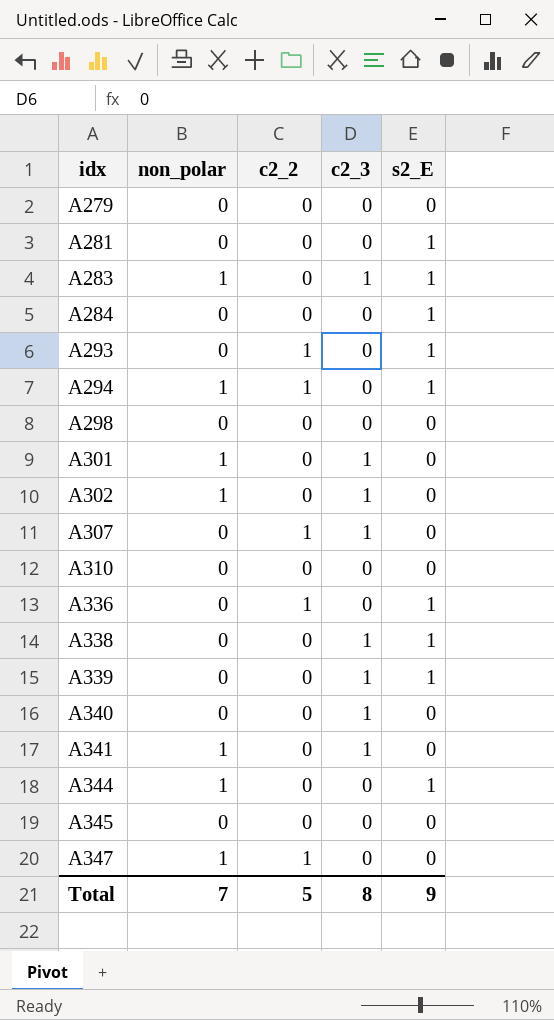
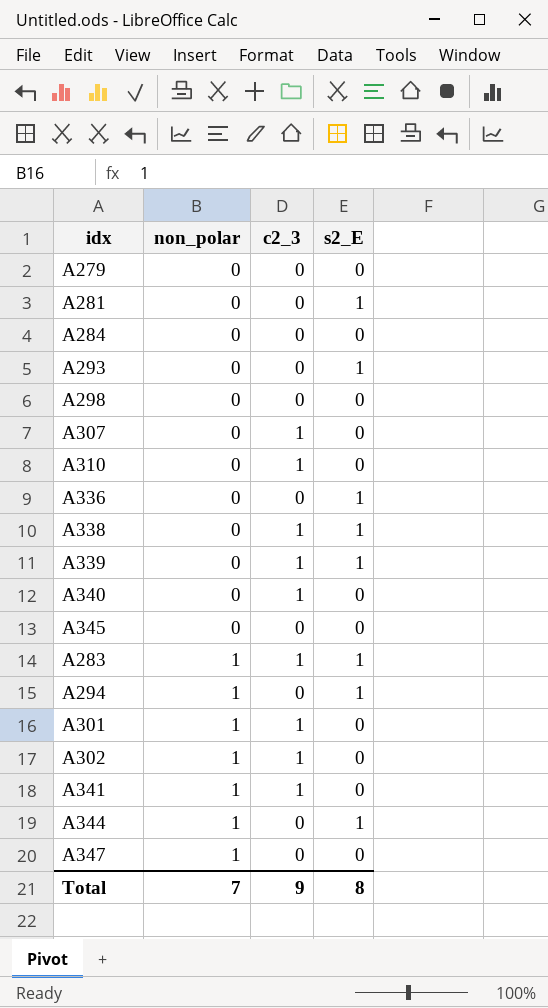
row order: idx ascending -> non_polar ascending
column c2_2 | position: 3 -> none
A284 | s2_E: 1 -> 0
A310 | c2_3: 0 -> 1
Total | c2_3: 8 -> 9
Total | s2_E: 9 -> 8

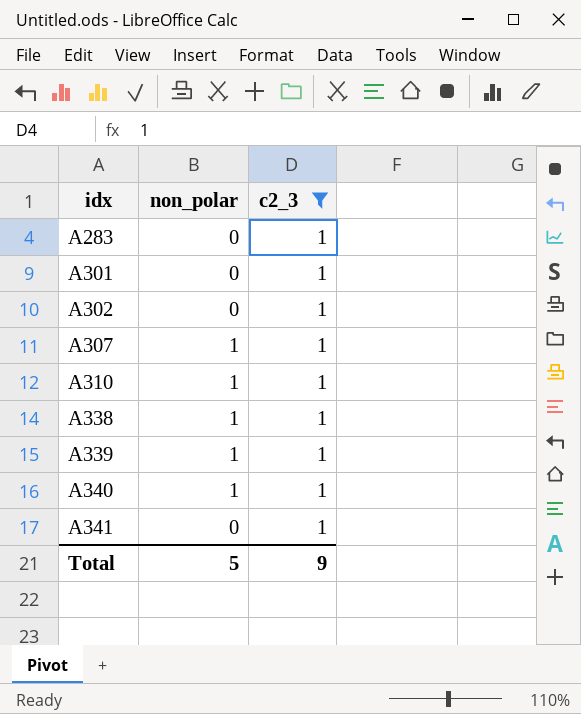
filter: none -> c2_3 = 1
row order: non_polar ascending -> idx ascending
column s2_E | position: 4 -> none
A283 | non_polar: 1 -> 0
A301 | non_polar: 1 -> 0
A302 | non_polar: 1 -> 0
A307 | non_polar: 0 -> 1
A310 | non_polar: 0 -> 1
A338 | non_polar: 0 -> 1
A339 | non_polar: 0 -> 1
A340 | non_polar: 0 -> 1
A341 | non_polar: 1 -> 0
Total | non_polar: 7 -> 5

